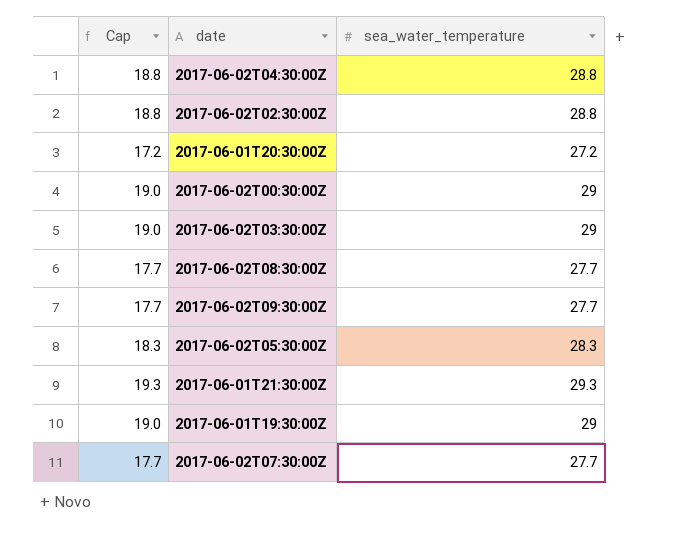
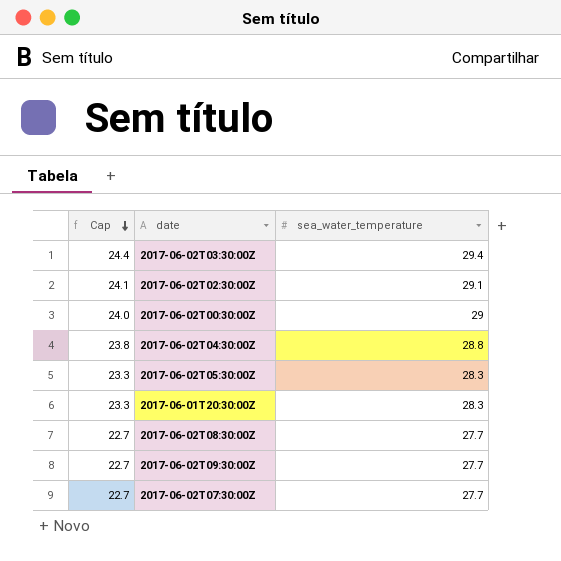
row order: none -> Cap descending
column Cap | formula: [sea_water_temperature] - 10 -> [sea_water_temperature] - 5
row 2017-06-01T21:30:00Z: 19.3 | 29.3 -> none
row 2017-06-01T19:30:00Z: 19.0 | 29 -> none
2017-06-02T03:30:00Z | sea_water_temperature: 29 -> 29.4
2017-06-02T02:30:00Z | sea_water_temperature: 28.8 -> 29.1
2017-06-01T20:30:00Z | sea_water_temperature: 27.2 -> 28.3

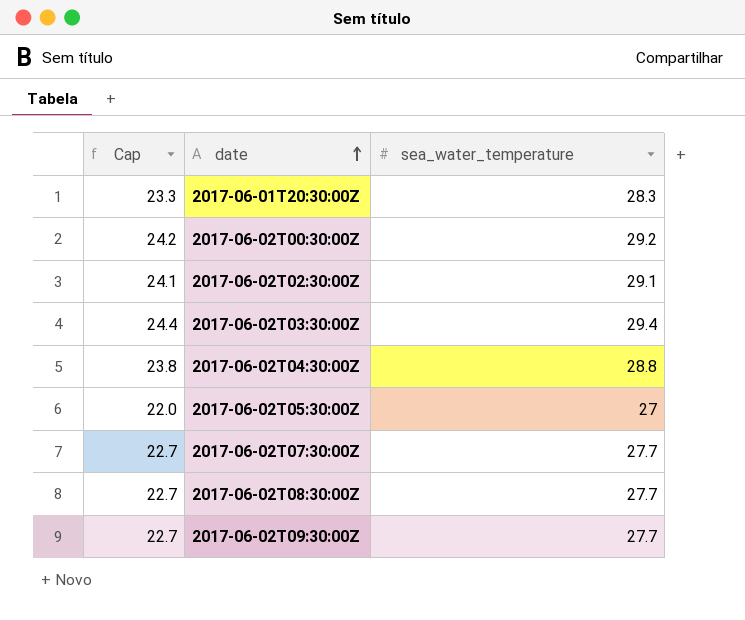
row order: Cap descending -> date ascending
2017-06-02T00:30:00Z | Cap: 24.0 -> 24.2
2017-06-02T00:30:00Z | sea_water_temperature: 29 -> 29.2
2017-06-02T05:30:00Z | Cap: 23.3 -> 22.0
2017-06-02T05:30:00Z | sea_water_temperature: 28.3 -> 27

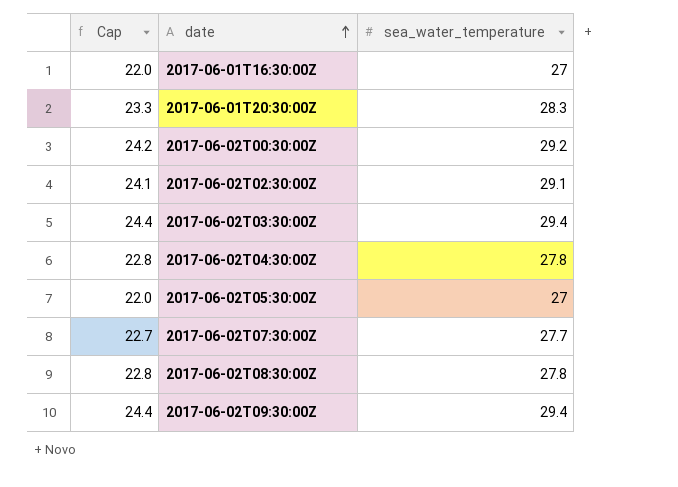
row 2017-06-01T16:30:00Z: none -> 22.0 | 27
2017-06-02T04:30:00Z | Cap: 23.8 -> 22.8
2017-06-02T04:30:00Z | sea_water_temperature: 28.8 -> 27.8
2017-06-02T08:30:00Z | Cap: 22.7 -> 22.8
2017-06-02T08:30:00Z | sea_water_temperature: 27.7 -> 27.8
2017-06-02T09:30:00Z | Cap: 22.7 -> 24.4
2017-06-02T09:30:00Z | sea_water_temperature: 27.7 -> 29.4

